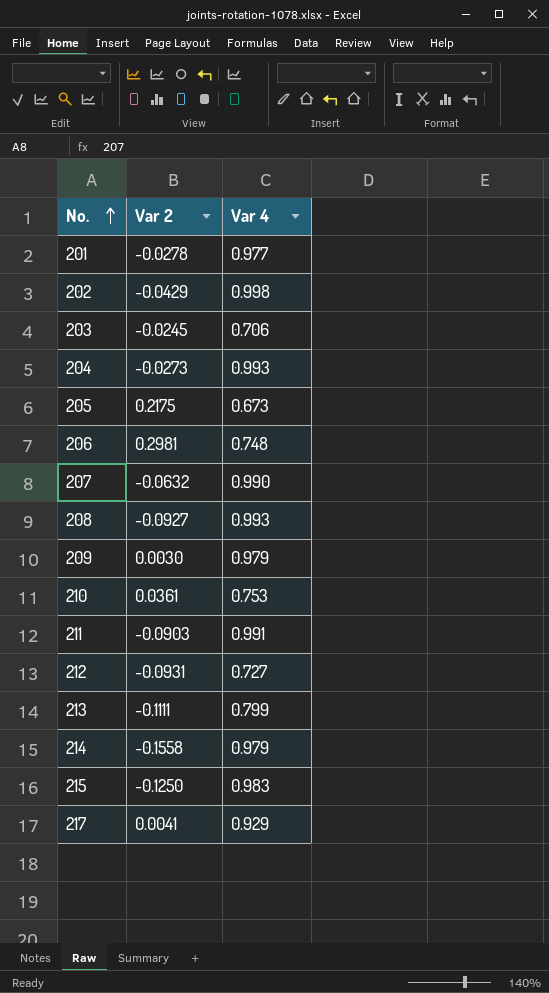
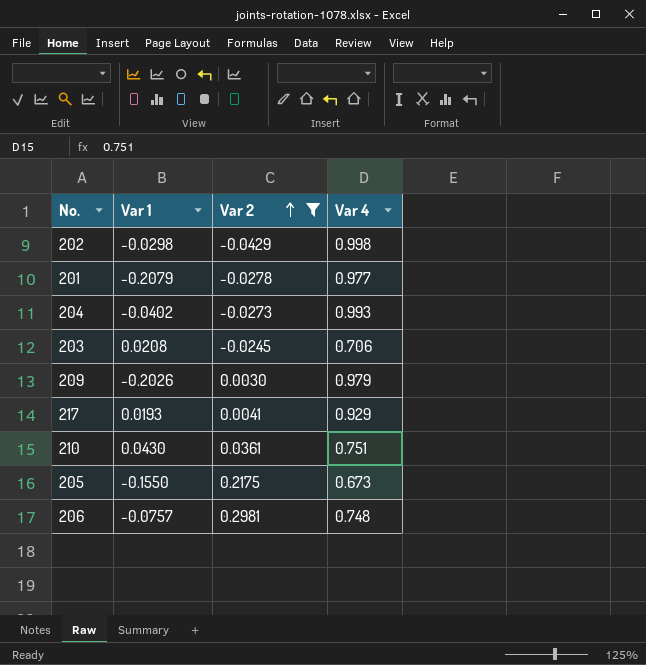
filter: none -> Var 2 >= -0.0429
row order: No. ascending -> Var 2 ascending
column Var 1 | position: none -> 2
210 | Var 4: 0.753 -> 0.751

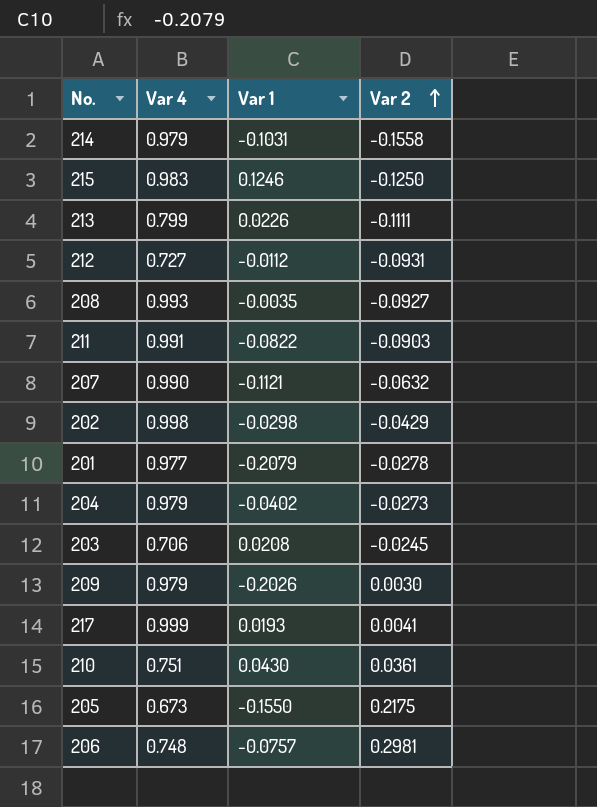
filter: Var 2 >= -0.0429 -> none
column Var 4 | position: 4 -> 2
204 | Var 4: 0.993 -> 0.979
217 | Var 4: 0.929 -> 0.999

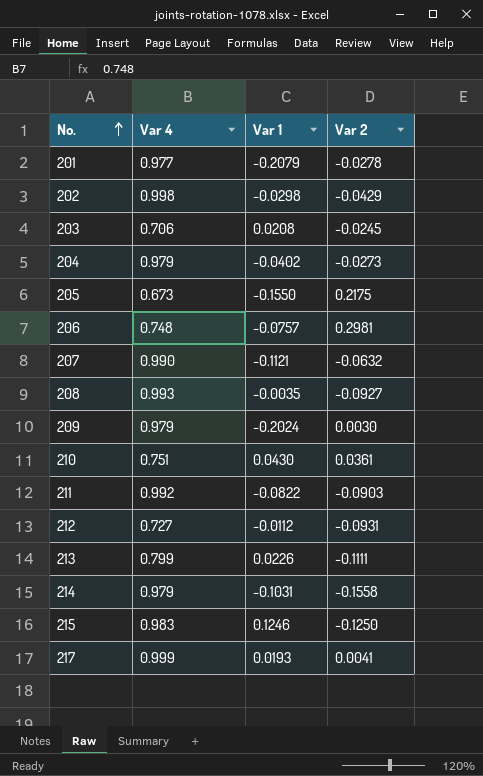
row order: Var 2 ascending -> No. ascending
209 | Var 1: -0.2026 -> -0.2024
211 | Var 4: 0.991 -> 0.992

